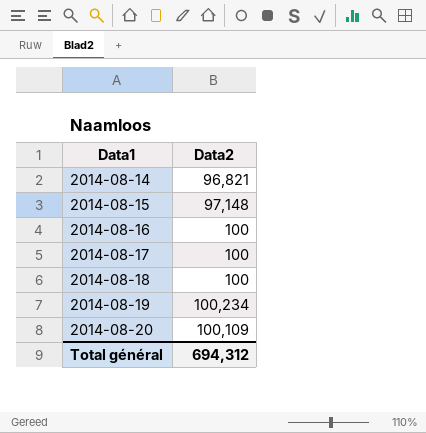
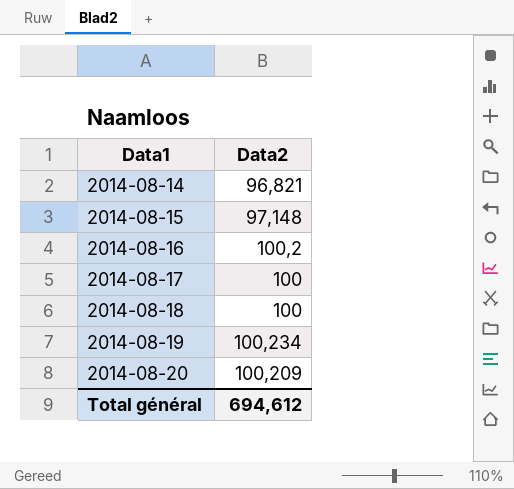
2014-08-16 | Data2: 100 -> 100,2
2014-08-20 | Data2: 100,109 -> 100,209
Total général | Data2: 694,312 -> 694,612

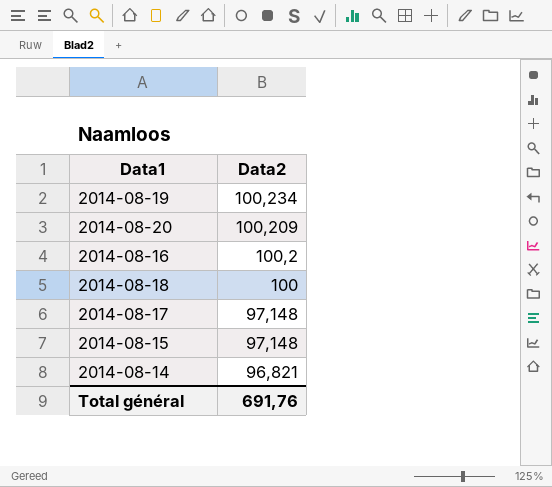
row order: Data1 ascending -> Data2 descending
2014-08-17 | Data2: 100 -> 97,148
Total général | Data2: 694,612 -> 691,76

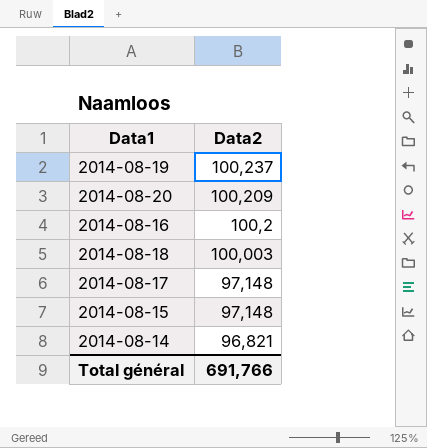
2014-08-19 | Data2: 100,234 -> 100,237
2014-08-18 | Data2: 100 -> 100,003
Total général | Data2: 691,76 -> 691,766

